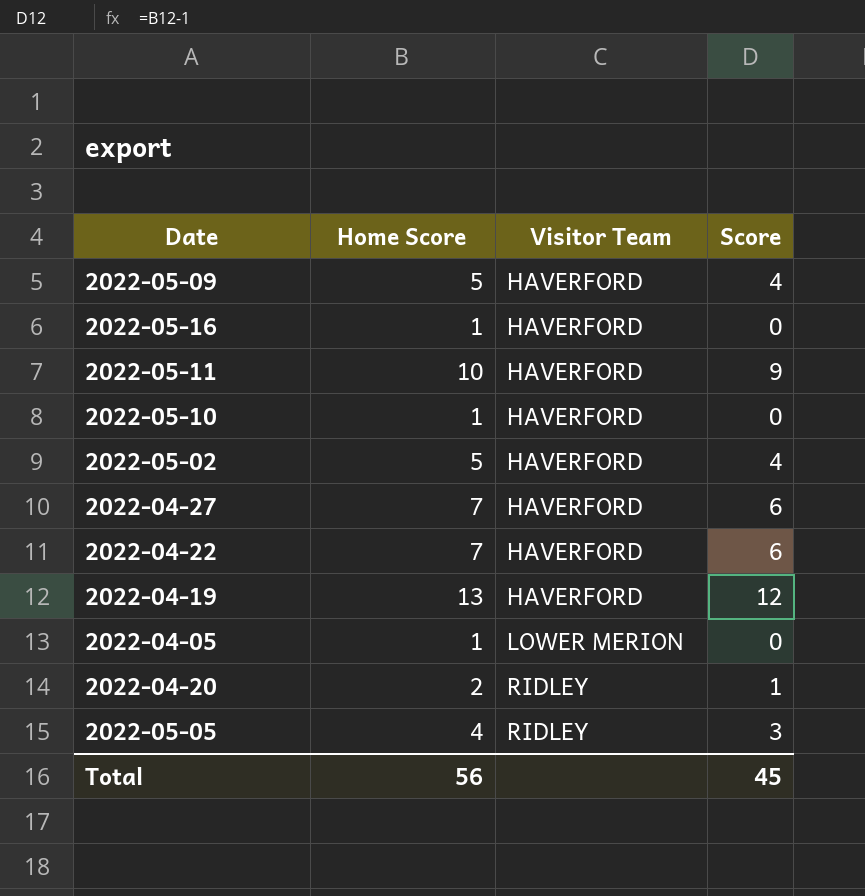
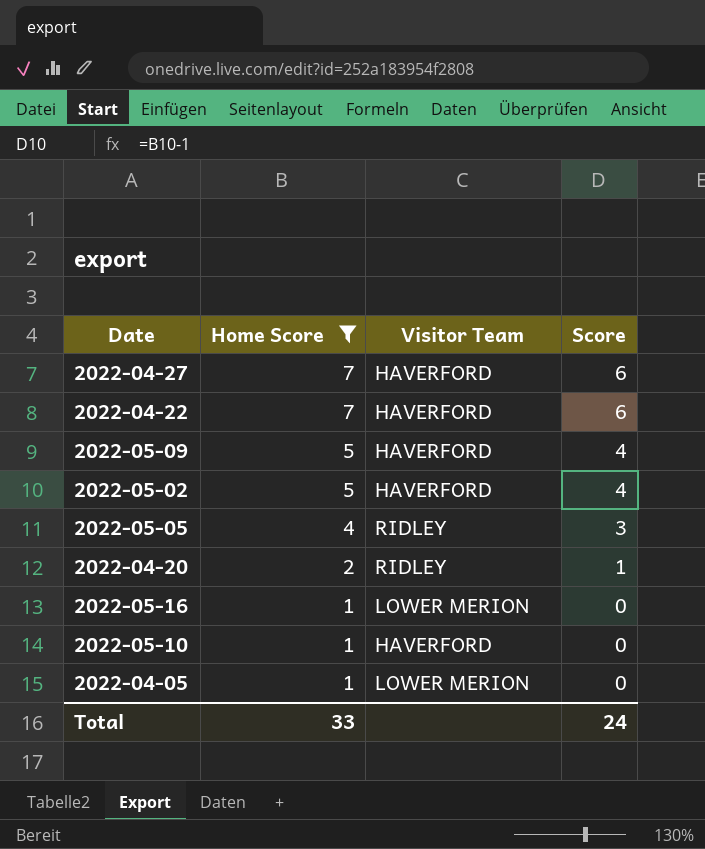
filter: none -> Home Score <= 7
row order: Visitor Team ascending -> Home Score descending
2022-05-16 | Visitor Team: HAVERFORD -> LOWER MERION
Total | Home Score: 56 -> 33
Total | Score: 45 -> 24

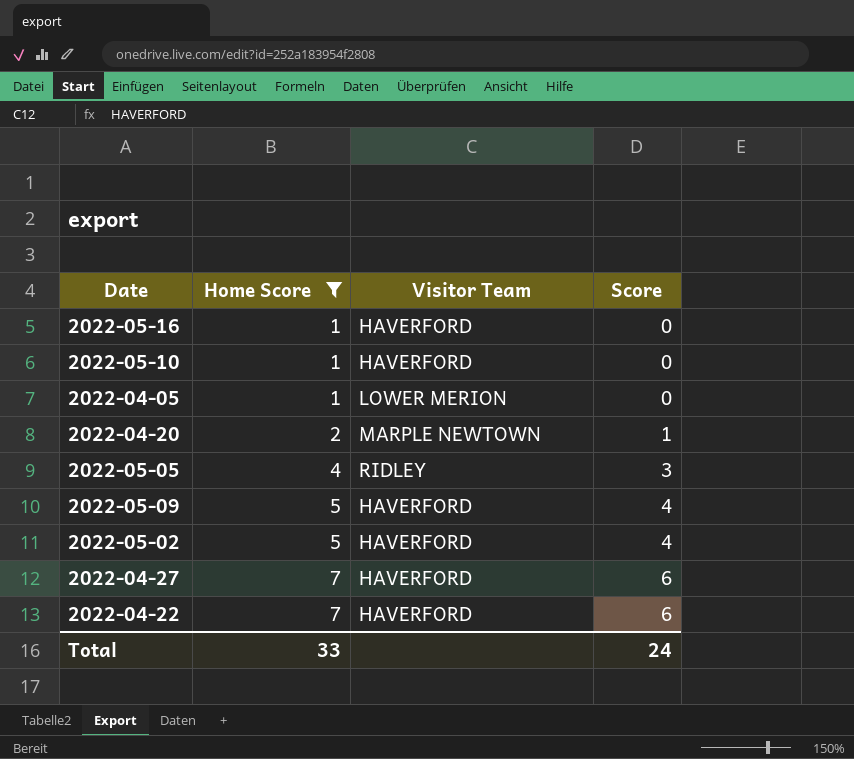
row order: Home Score descending -> Home Score ascending
2022-05-16 | Visitor Team: LOWER MERION -> HAVERFORD
2022-04-20 | Visitor Team: RIDLEY -> MARPLE NEWTOWN

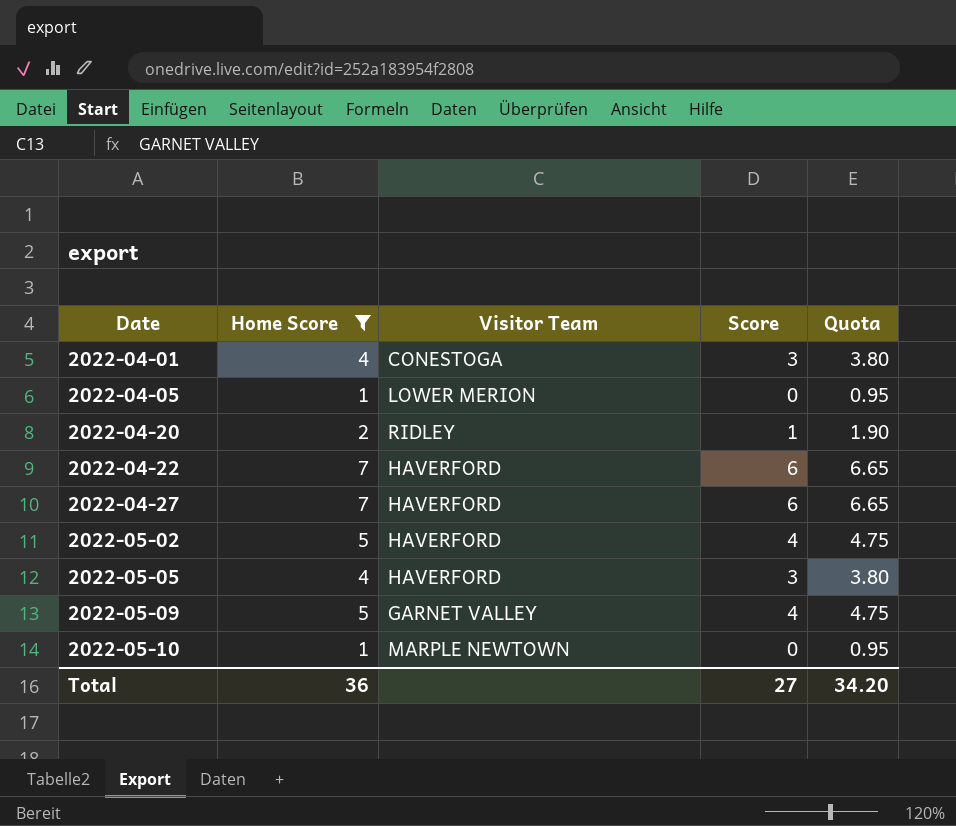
row order: Home Score ascending -> Date ascending
column Quota | formula: none -> [Home Score] * 0.95
row 2022-05-16: 1 | HAVERFORD | 0 -> none
row 2022-04-01: none -> 4 | CONESTOGA | 3 | 3.80
2022-04-20 | Visitor Team: MARPLE NEWTOWN -> RIDLEY
2022-05-05 | Visitor Team: RIDLEY -> HAVERFORD
2022-05-09 | Visitor Team: HAVERFORD -> GARNET VALLEY
2022-05-10 | Visitor Team: HAVERFORD -> MARPLE NEWTOWN
Total | Home Score: 33 -> 36
Total | Score: 24 -> 27

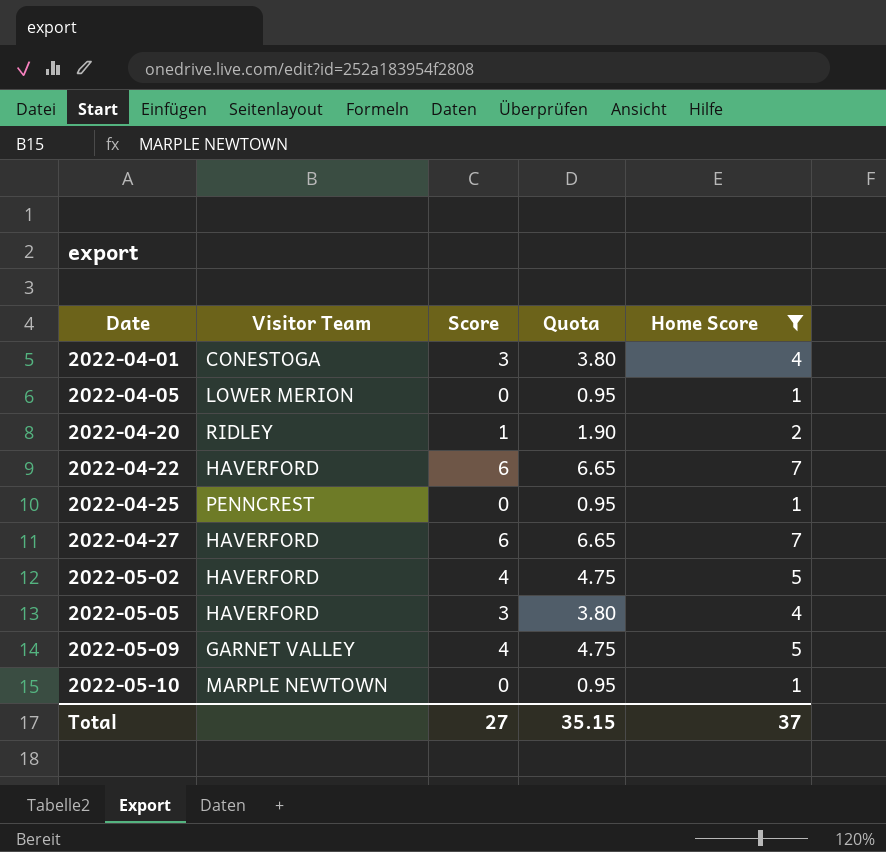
column Home Score | position: 2 -> 5
row 2022-04-25: none -> PENNCREST | 0 | 0.95 | 1
Total | Quota: 34.20 -> 35.15
Total | Home Score: 36 -> 37

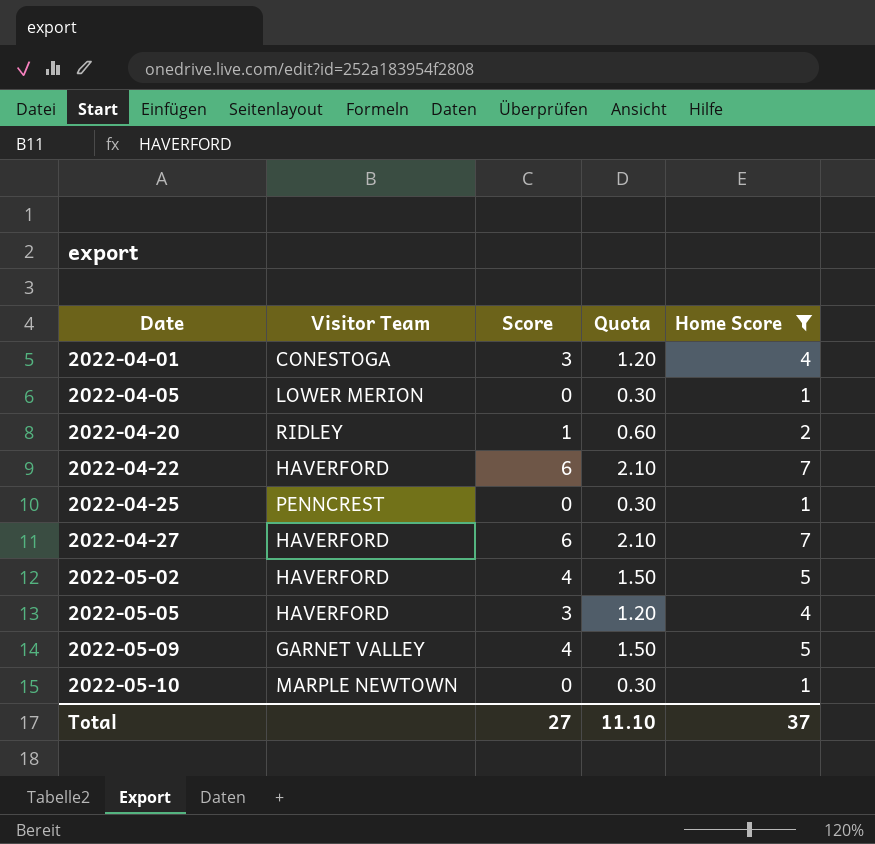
column Quota | formula: [Home Score] * 0.95 -> [Home Score] * 0.3
Total | Quota: 35.15 -> 11.10

